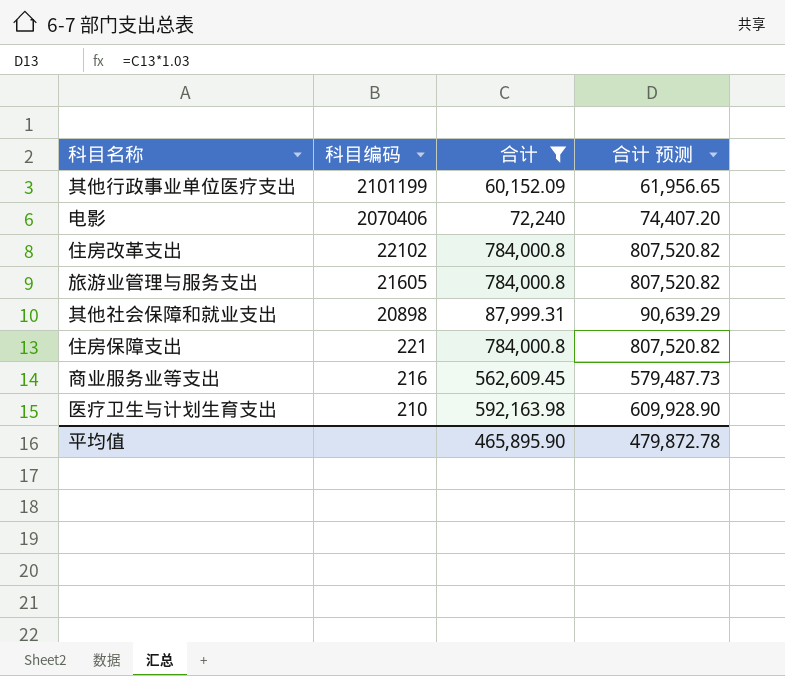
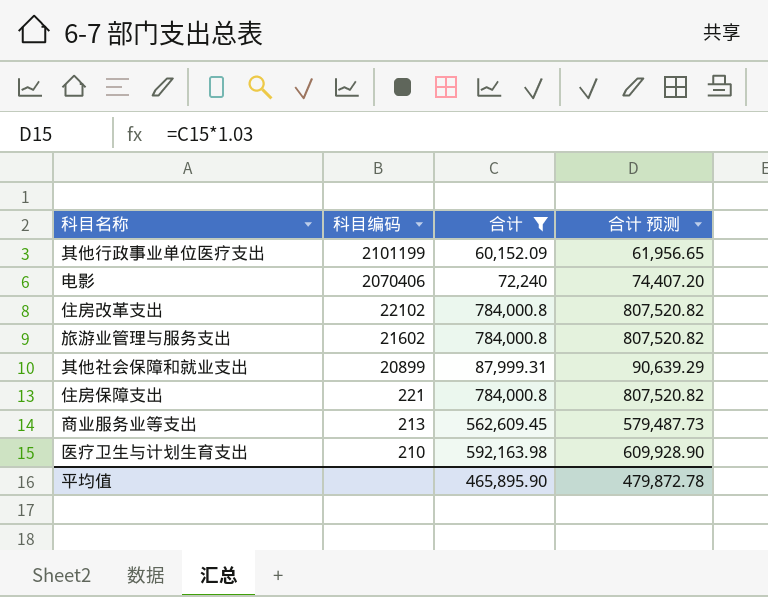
旅游业管理与服务支出 | 科目编码: 21605 -> 21602
其他社会保障和就业支出 | 科目编码: 20898 -> 20899
商业服务业等支出 | 科目编码: 216 -> 213

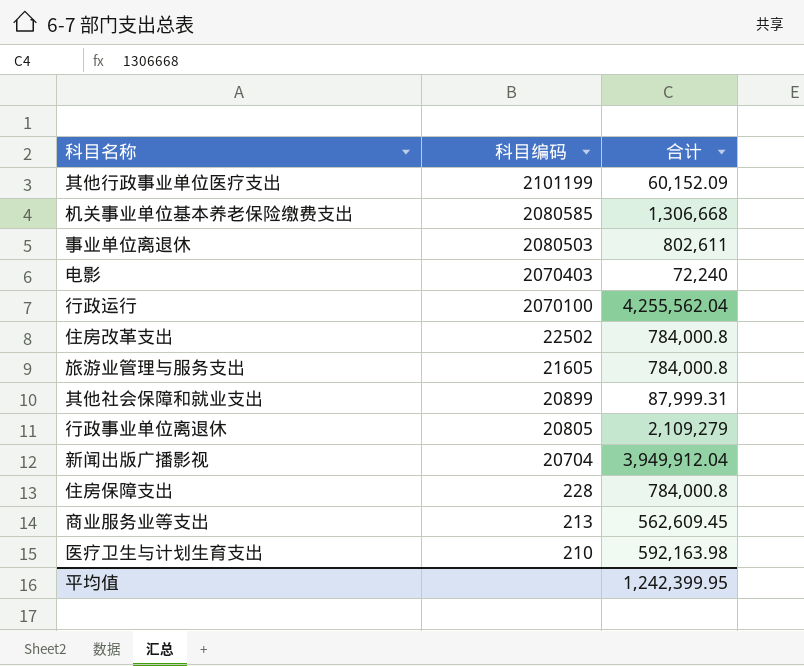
filter: 合计 <= 784,000.8 -> none
column 合计 预测 | formula: [合计] * 1.03 -> none
电影 | 科目编码: 2070406 -> 2070403
住房改革支出 | 科目编码: 22102 -> 22502
旅游业管理与服务支出 | 科目编码: 21602 -> 21605
住房保障支出 | 科目编码: 221 -> 228
平均值 | 合计: 465,895.90 -> 1,242,399.95

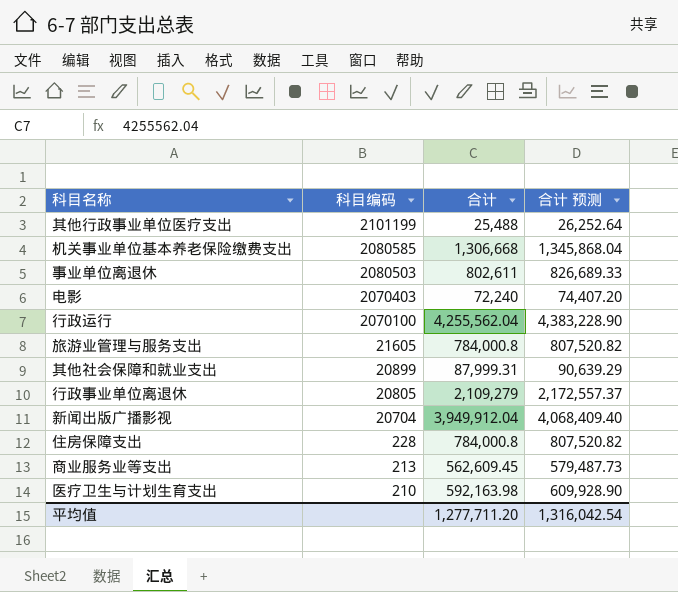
column 合计 预测 | formula: none -> [合计] * 1.03
row 住房改革支出: 22502 | 784,000.8 -> none
其他行政事业单位医疗支出 | 合计: 60,152.09 -> 25,488
平均值 | 合计: 1,242,399.95 -> 1,277,711.20

